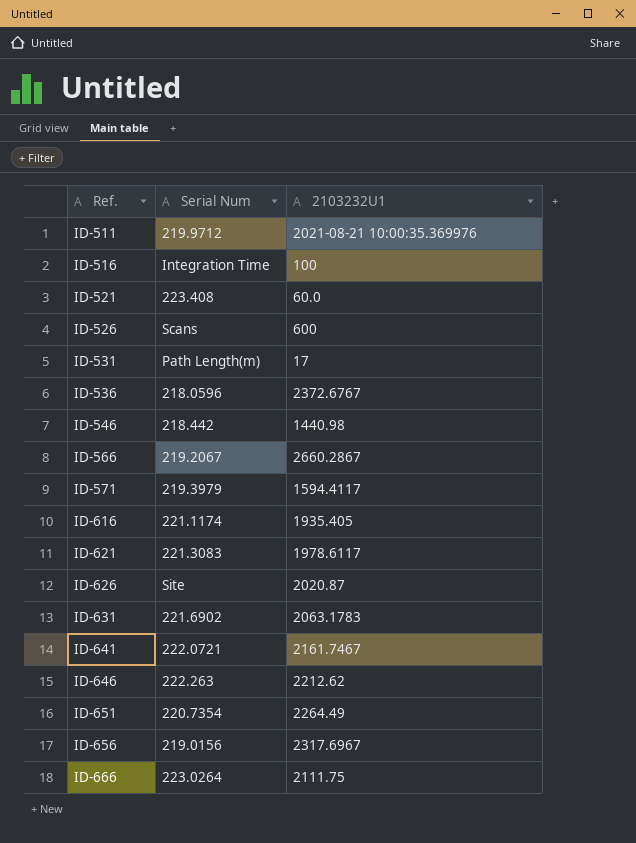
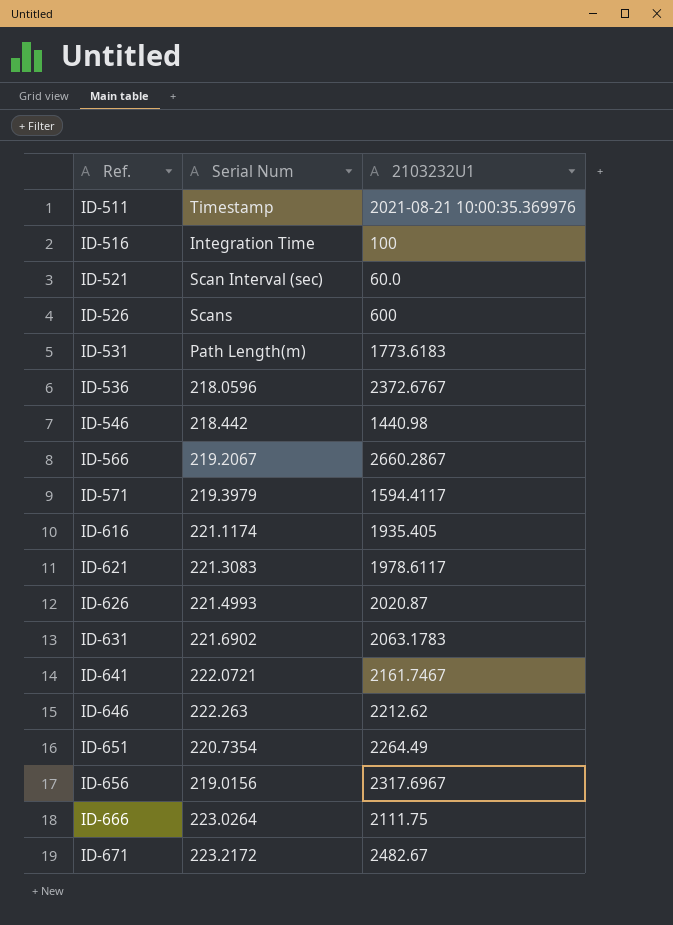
ID-511 | Serial Num: 219.9712 -> Timestamp
ID-521 | Serial Num: 223.408 -> Scan Interval (sec)
ID-531 | 2103232U1: 17 -> 1773.6183
ID-626 | Serial Num: Site -> 221.4993
row ID-671: none -> 223.2172 | 2482.67

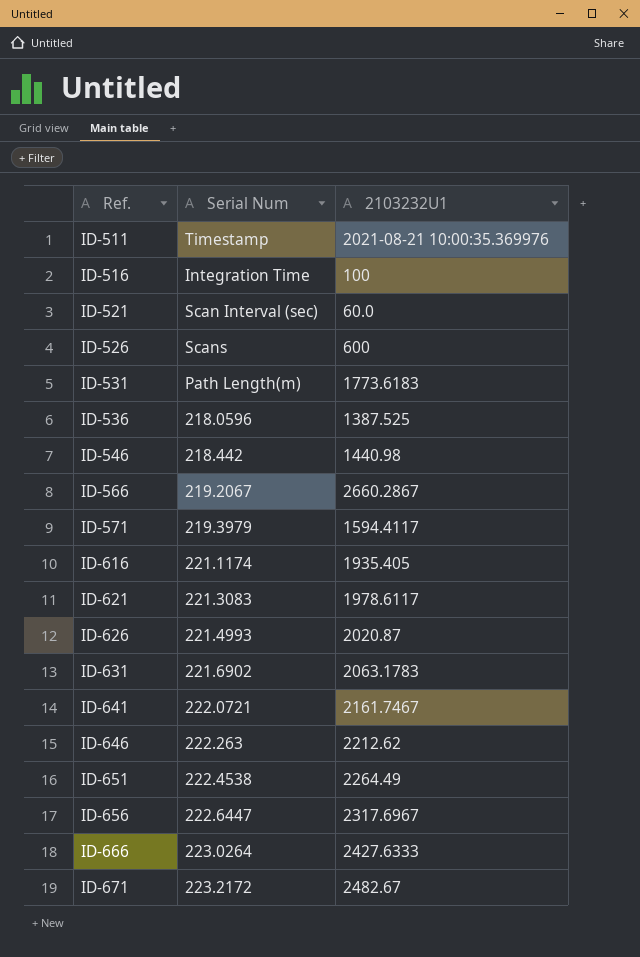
ID-536 | 2103232U1: 2372.6767 -> 1387.525
ID-651 | Serial Num: 220.7354 -> 222.4538
ID-656 | Serial Num: 219.0156 -> 222.6447
ID-666 | 2103232U1: 2111.75 -> 2427.6333

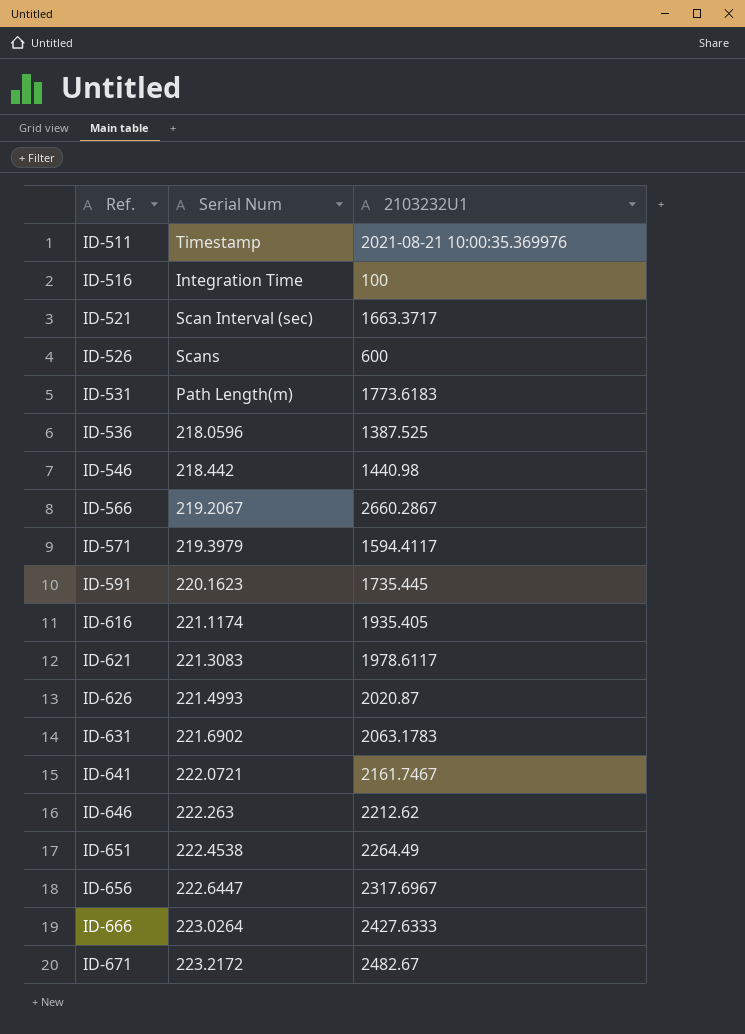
ID-521 | 2103232U1: 60.0 -> 1663.3717
row ID-591: none -> 220.1623 | 1735.445

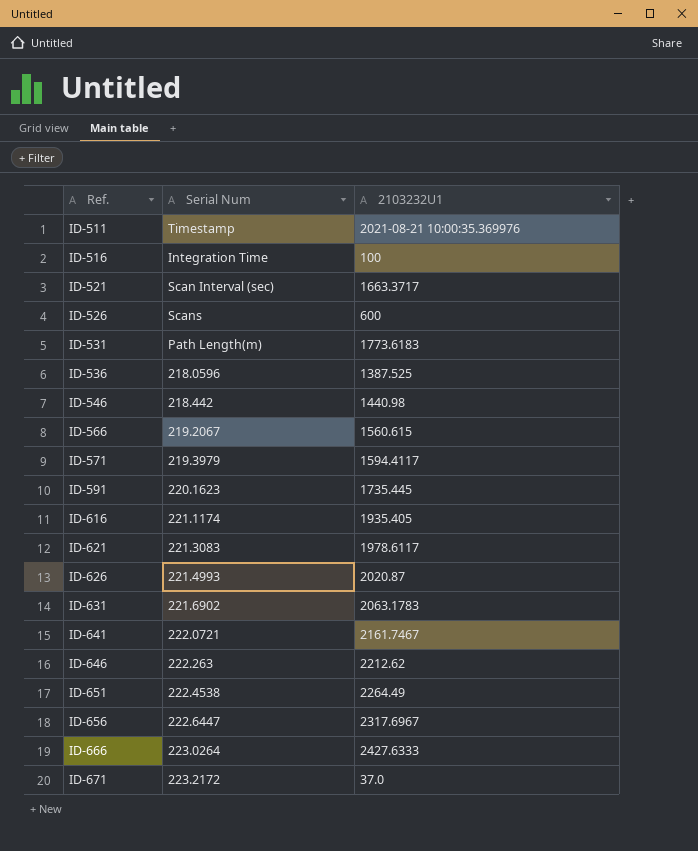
ID-566 | 2103232U1: 2660.2867 -> 1560.615
ID-671 | 2103232U1: 2482.67 -> 37.0

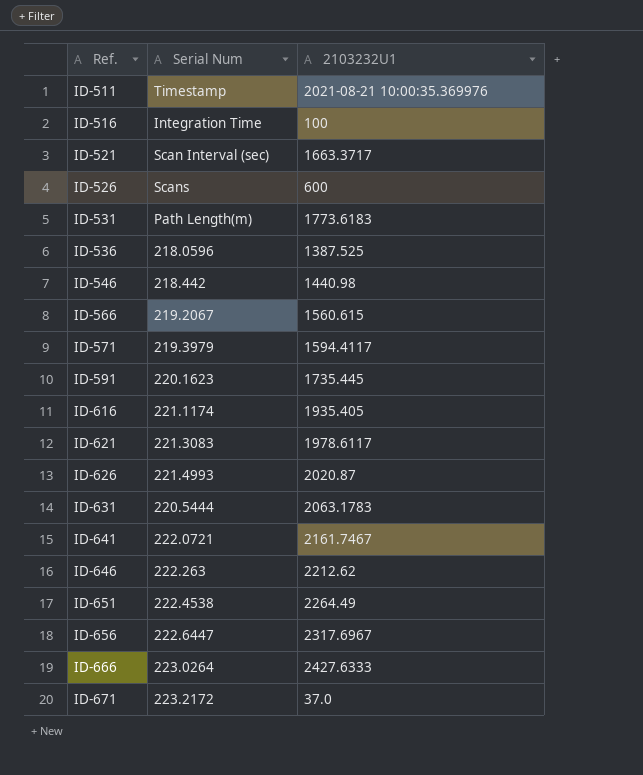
ID-631 | Serial Num: 221.6902 -> 220.5444

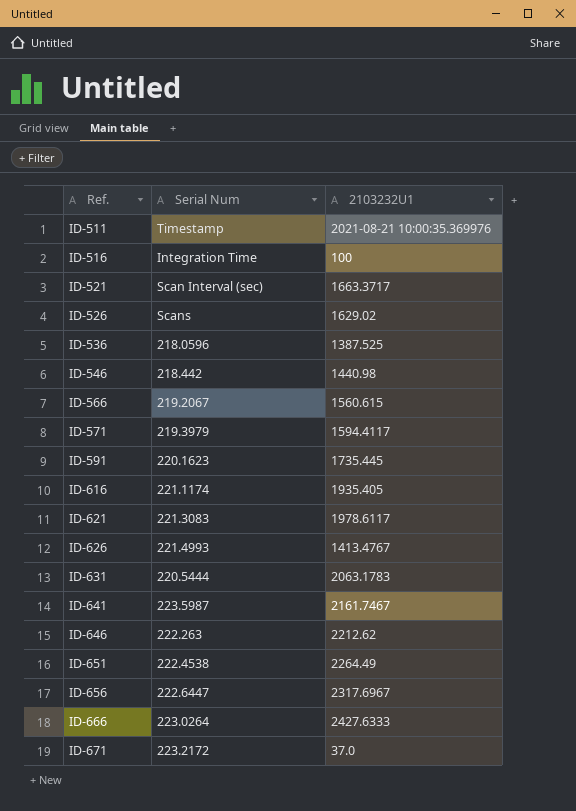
row ID-531: Path Length(m) | 1773.6183 -> none
ID-526 | 2103232U1: 600 -> 1629.02
ID-626 | 2103232U1: 2020.87 -> 1413.4767
ID-641 | Serial Num: 222.0721 -> 223.5987

